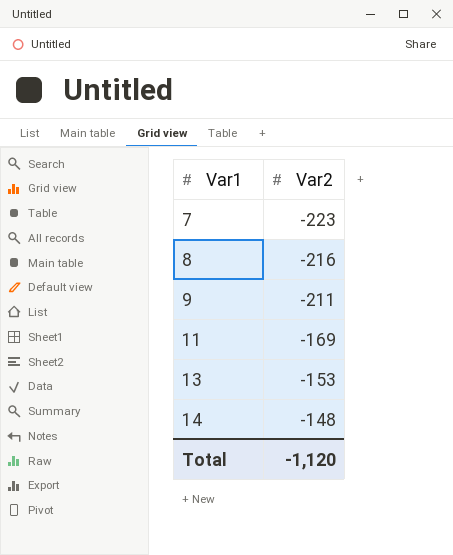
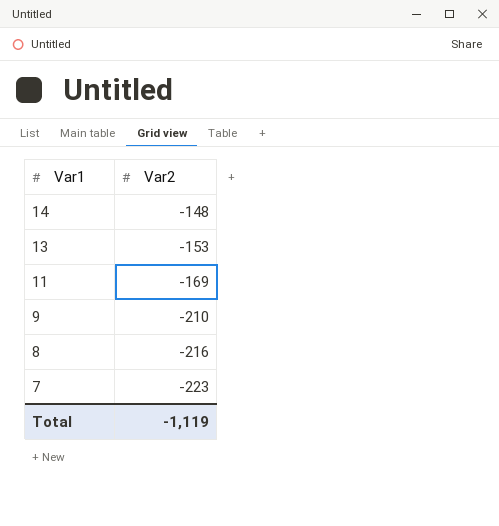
row order: Var1 ascending -> Var1 descending
9 | Var2: -211 -> -210
Total | Var2: -1,120 -> -1,119

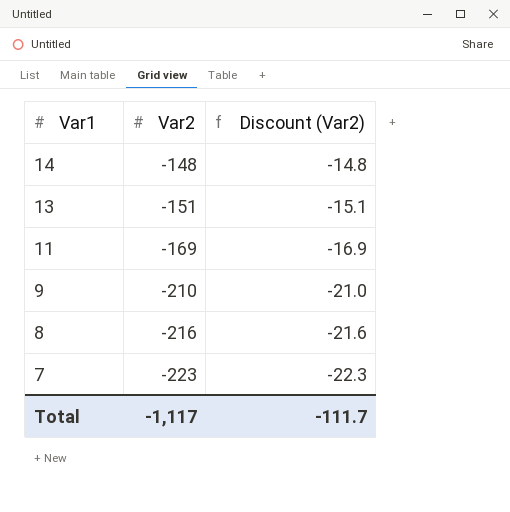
column Discount (Var2) | formula: none -> [Var2] * 0.1
13 | Var2: -153 -> -151
Total | Var2: -1,119 -> -1,117

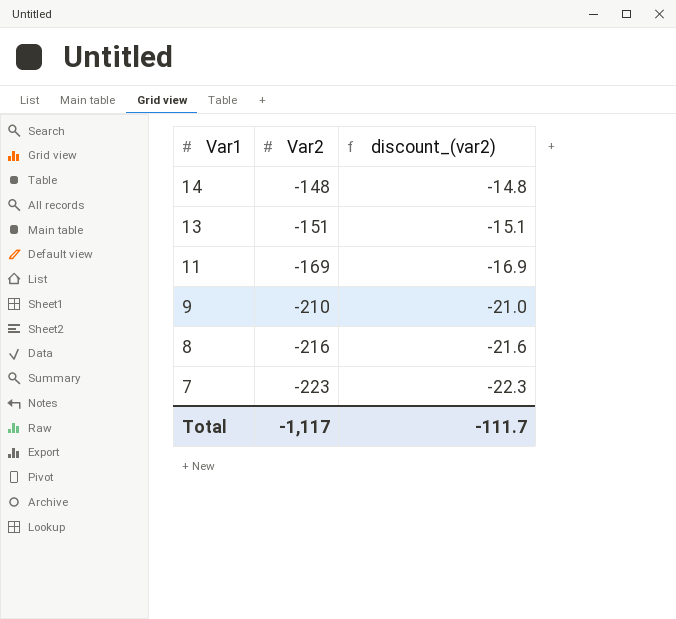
column name: Discount (Var2) -> discount_(var2)

